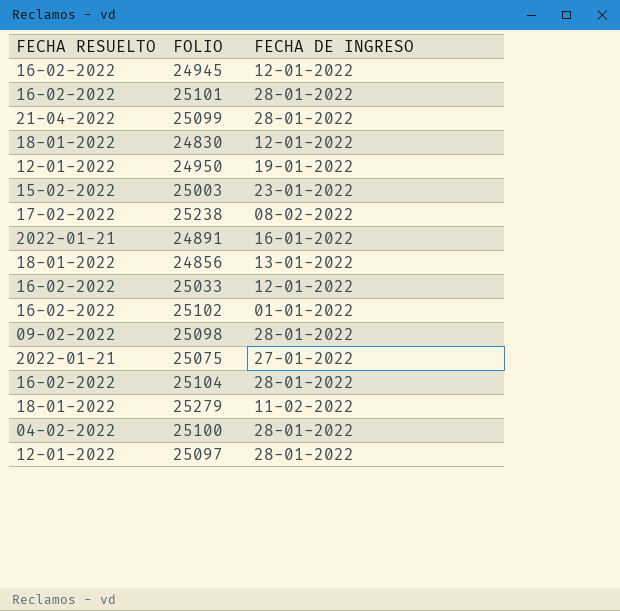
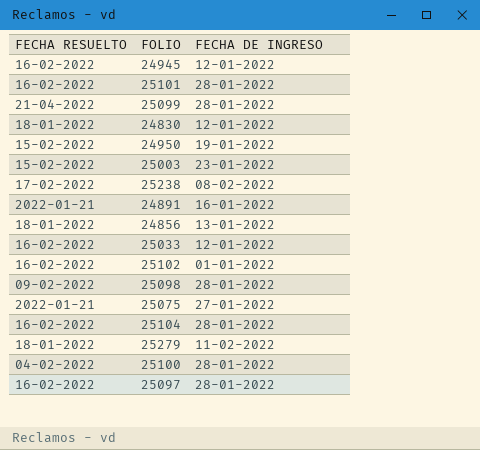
24950 | FECHA RESUELTO: 12-01-2022 -> 15-02-2022
25097 | FECHA RESUELTO: 12-01-2022 -> 16-02-2022

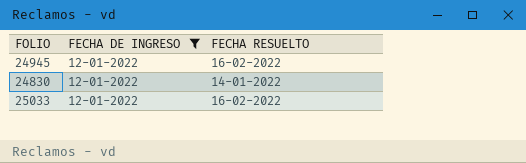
filter: none -> FECHA DE INGRESO = 12-01-2022
column FECHA RESUELTO | position: 1 -> 3
24830 | FECHA RESUELTO: 18-01-2022 -> 14-01-2022

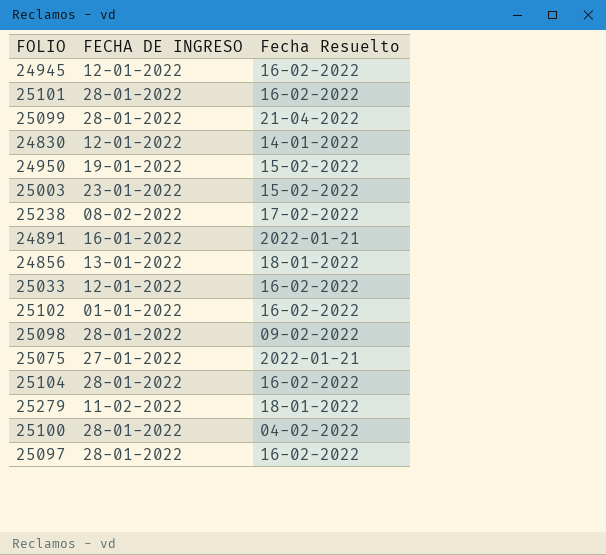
filter: FECHA DE INGRESO = 12-01-2022 -> none
column name: FECHA RESUELTO -> Fecha Resuelto

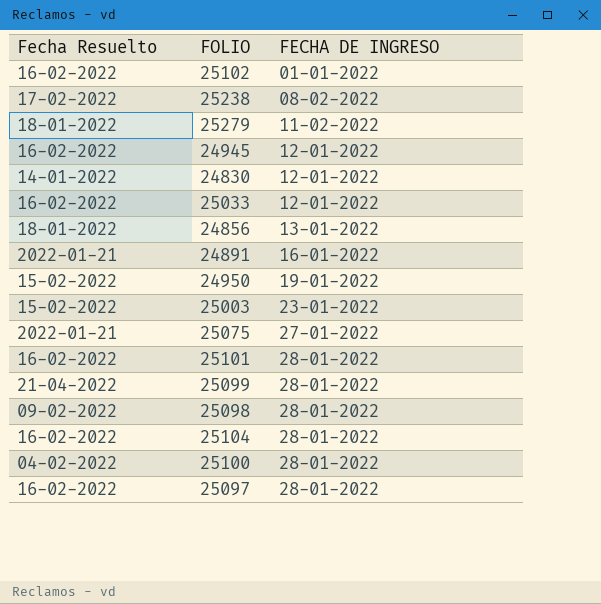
row order: none -> FECHA DE INGRESO ascending
column Fecha Resuelto | position: 3 -> 1

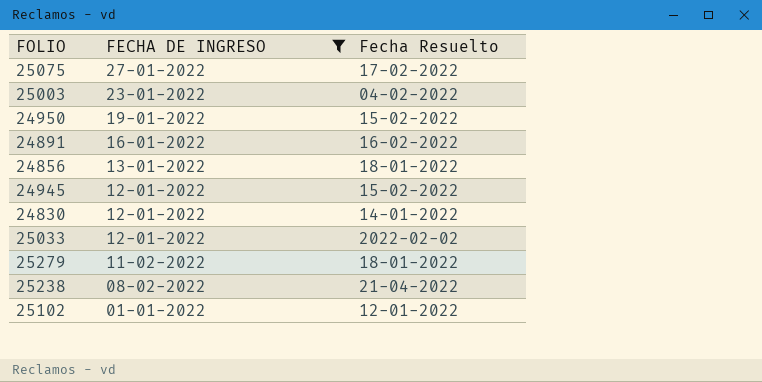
filter: none -> FECHA DE INGRESO != 28-01-2022
row order: FECHA DE INGRESO ascending -> FECHA DE INGRESO descending
column Fecha Resuelto | position: 1 -> 3
25075 | Fecha Resuelto: 2022-01-21 -> 17-02-2022
25003 | Fecha Resuelto: 15-02-2022 -> 04-02-2022
24891 | Fecha Resuelto: 2022-01-21 -> 16-02-2022
24945 | Fecha Resuelto: 16-02-2022 -> 15-02-2022
25033 | Fecha Resuelto: 16-02-2022 -> 2022-02-02
25238 | Fecha Resuelto: 17-02-2022 -> 21-04-2022
25102 | Fecha Resuelto: 16-02-2022 -> 12-01-2022

